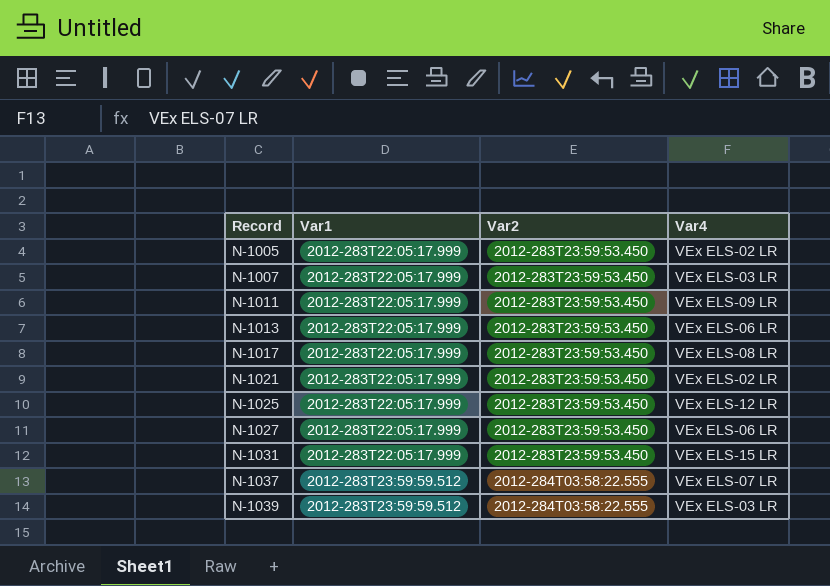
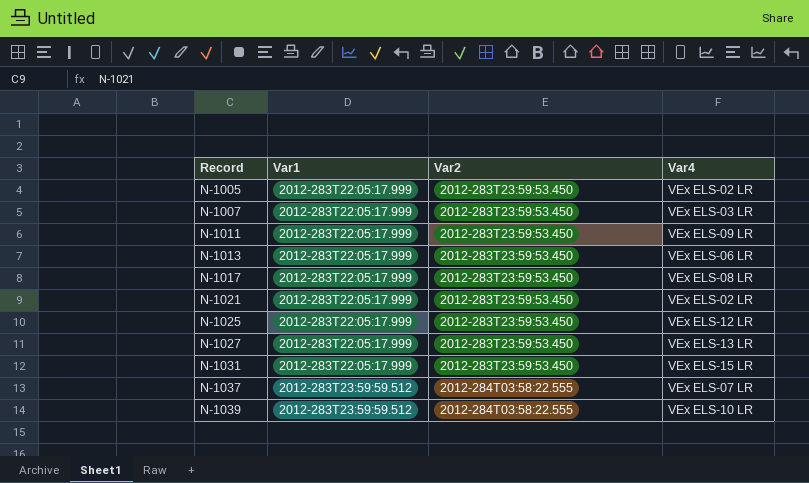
N-1027 | Var4: VEx ELS-06 LR -> VEx ELS-13 LR
N-1039 | Var4: VEx ELS-03 LR -> VEx ELS-10 LR

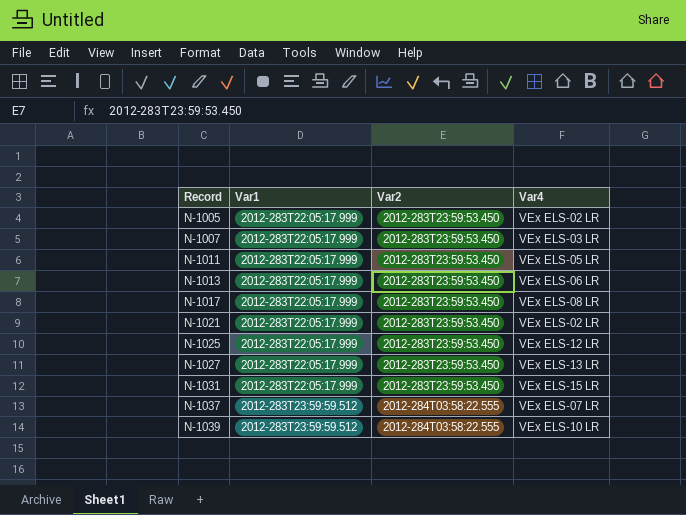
N-1011 | Var4: VEx ELS-09 LR -> VEx ELS-05 LR

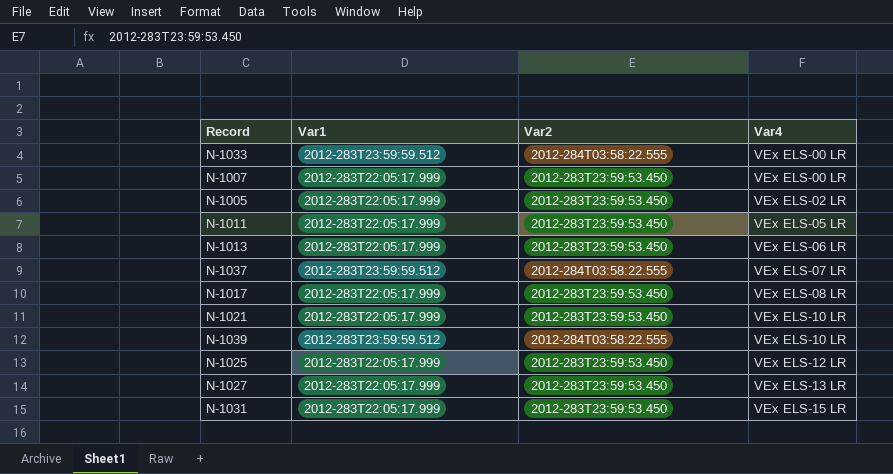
row order: Record ascending -> Var4 ascending
row N-1033: none -> 2012-283T23:59:59.512 | 2012-284T03:58:22.555 | VEx ELS-00 LR
N-1007 | Var4: VEx ELS-03 LR -> VEx ELS-00 LR
N-1021 | Var4: VEx ELS-02 LR -> VEx ELS-10 LR

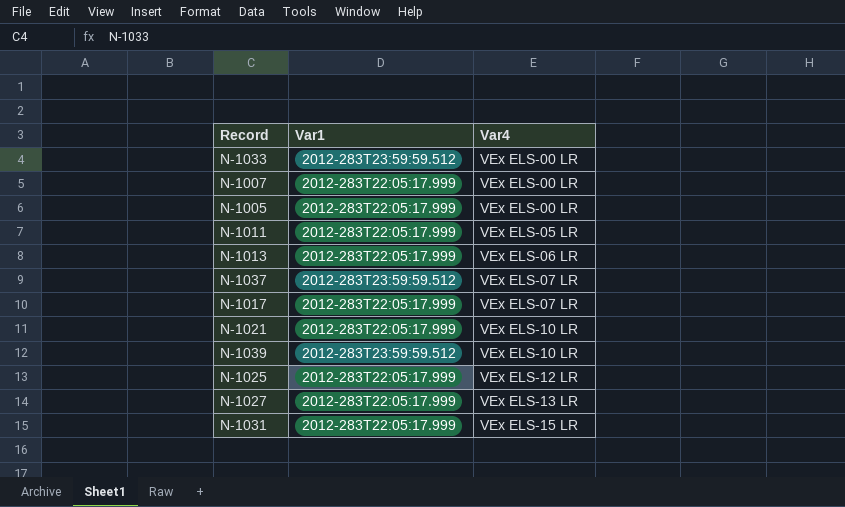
column Var2 | position: 3 -> none
N-1005 | Var4: VEx ELS-02 LR -> VEx ELS-00 LR
N-1017 | Var4: VEx ELS-08 LR -> VEx ELS-07 LR

